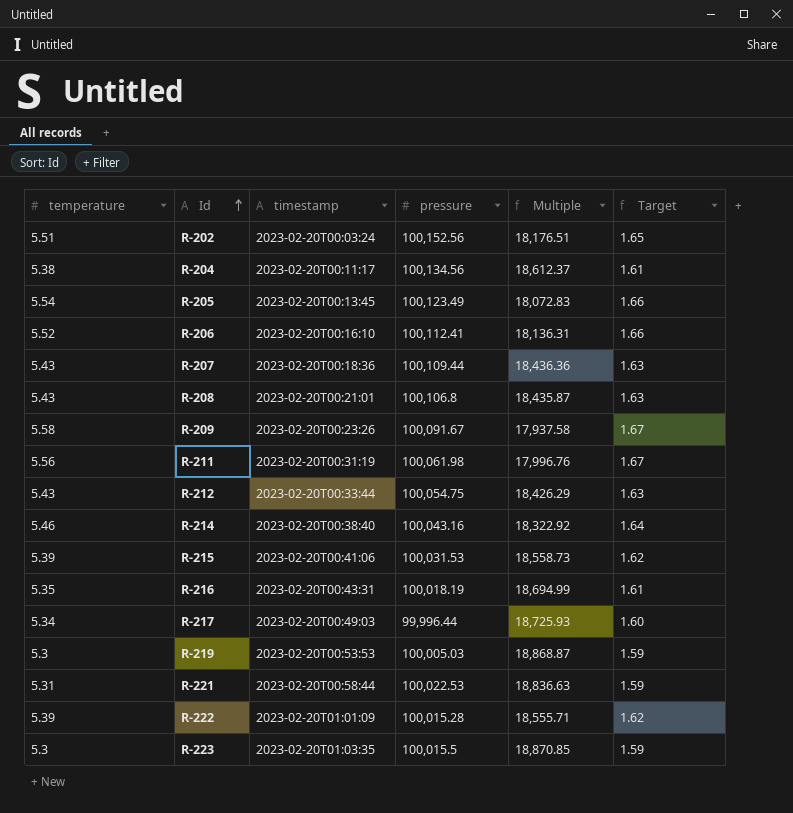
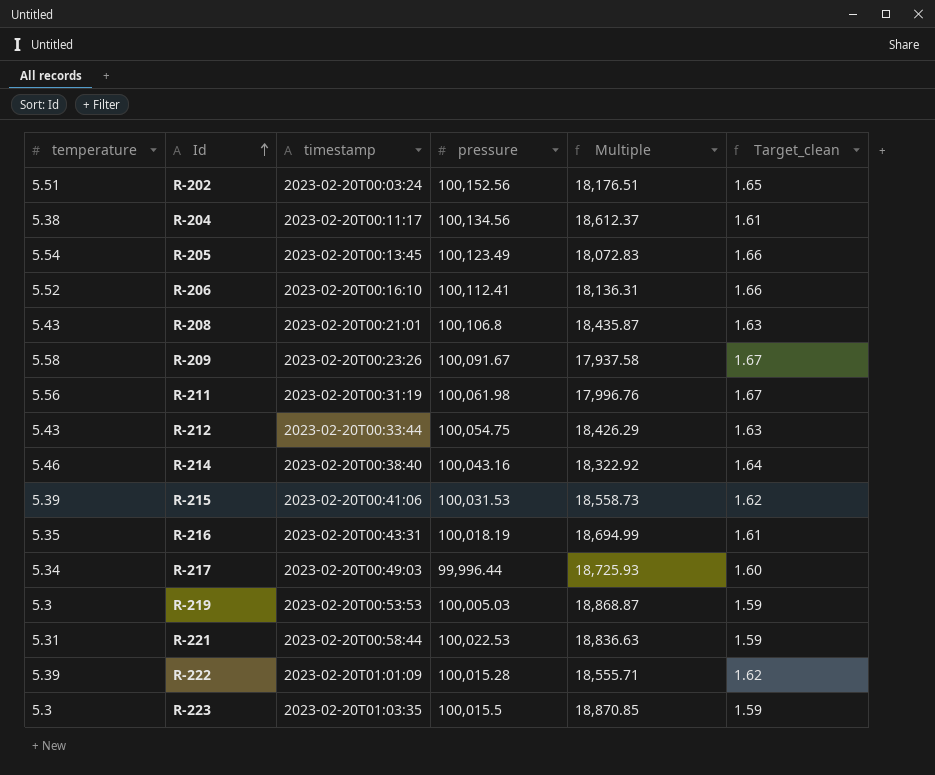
column name: Target -> Target_clean
row R-207: 5.43 | 2023-02-20T00:18:36 | 100,109.44 | 18,436.36 | 1.63 -> none

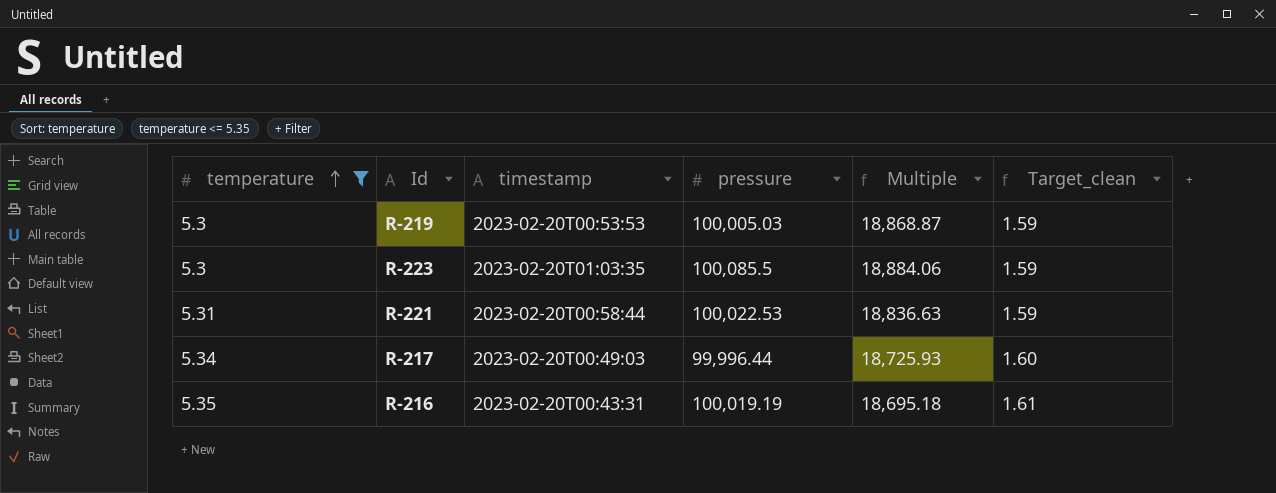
filter: none -> temperature <= 5.35
row order: Id ascending -> temperature ascending
R-223 | pressure: 100,015.5 -> 100,085.5
R-223 | Multiple: 18,870.85 -> 18,884.06
R-216 | pressure: 100,018.19 -> 100,019.19
R-216 | Multiple: 18,694.99 -> 18,695.18

